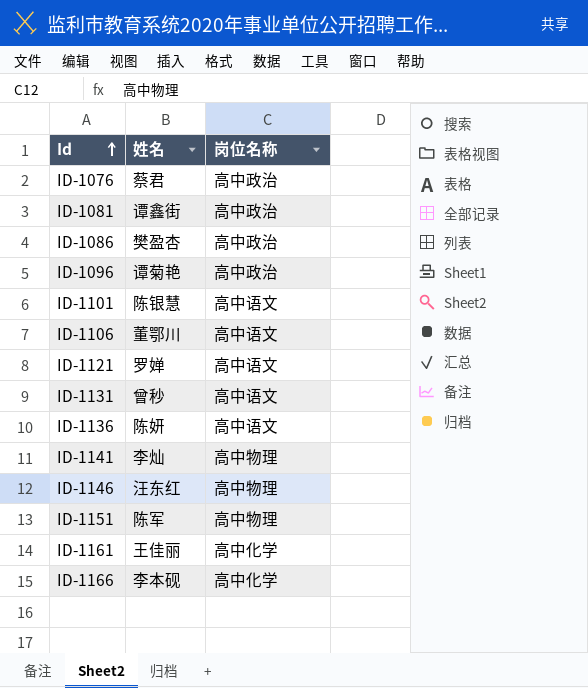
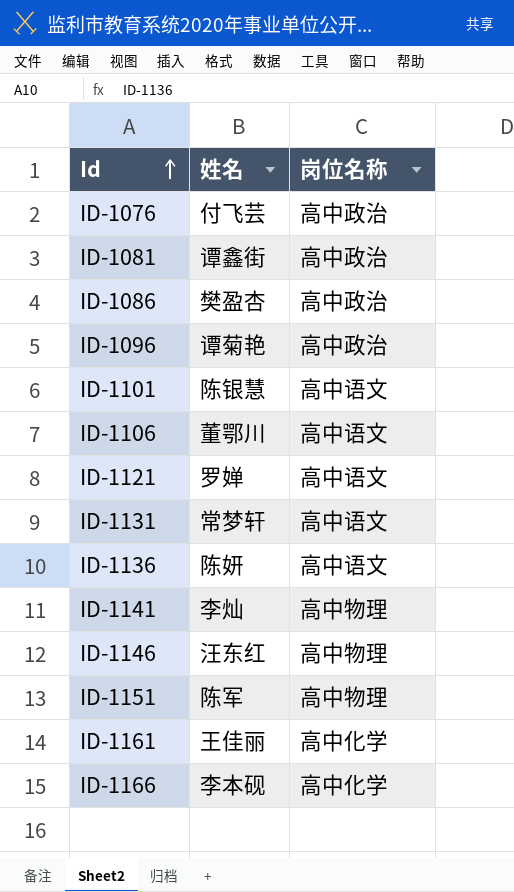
ID-1076 | 姓名: 蔡君 -> 付飞芸
ID-1131 | 姓名: 曾秒 -> 常梦轩

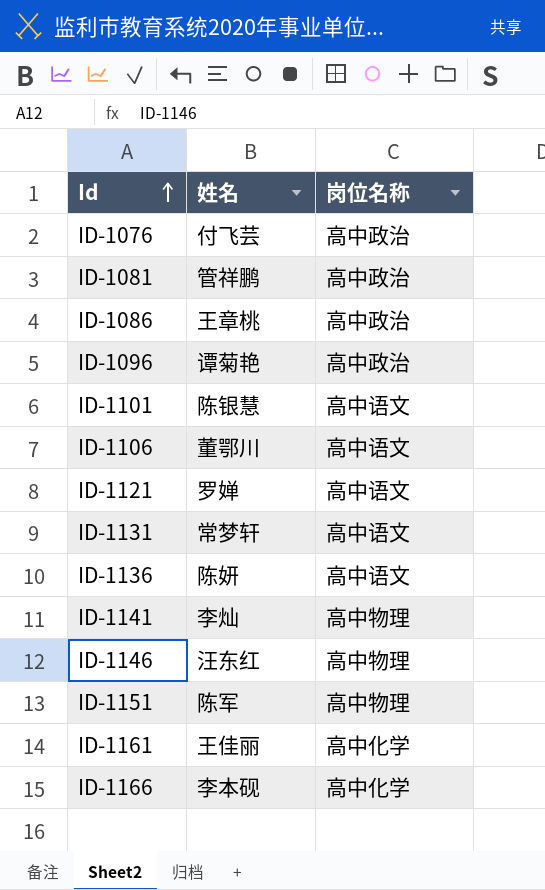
ID-1081 | 姓名: 谭鑫街 -> 管祥鹏
ID-1086 | 姓名: 樊盈杏 -> 王章桃

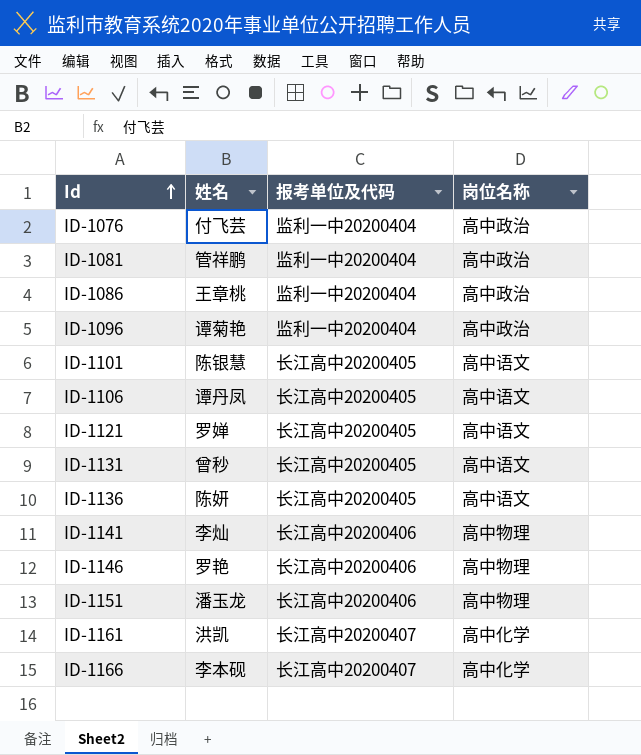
column 报考单位及代码 | position: none -> 3
ID-1106 | 姓名: 董鄂川 -> 谭丹凤
ID-1131 | 姓名: 常梦轩 -> 曾秒
ID-1146 | 姓名: 汪东红 -> 罗艳
ID-1151 | 姓名: 陈军 -> 潘玉龙
ID-1161 | 姓名: 王佳丽 -> 洪凯

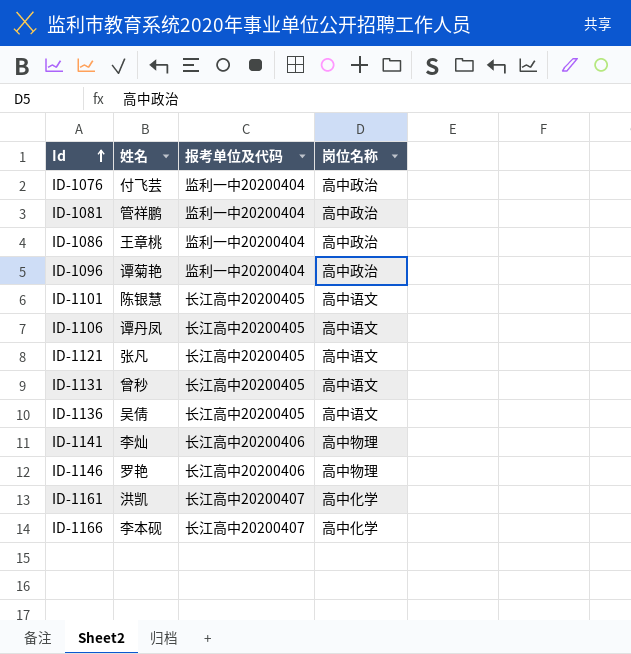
row ID-1151: 潘玉龙 | 长江高中20200406 | 高中物理 -> none
ID-1121 | 姓名: 罗婵 -> 张凡
ID-1136 | 姓名: 陈妍 -> 吴倩

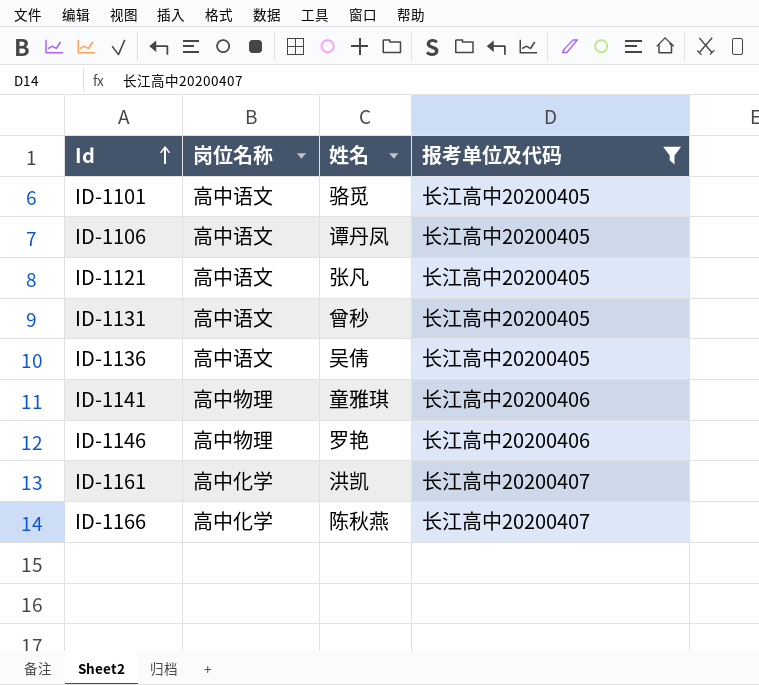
filter: none -> 报考单位及代码 != 监利一中20200404
column 岗位名称 | position: 4 -> 2
ID-1101 | 姓名: 陈银慧 -> 骆觅
ID-1141 | 姓名: 李灿 -> 童雅琪
ID-1166 | 姓名: 李本砚 -> 陈秋燕

